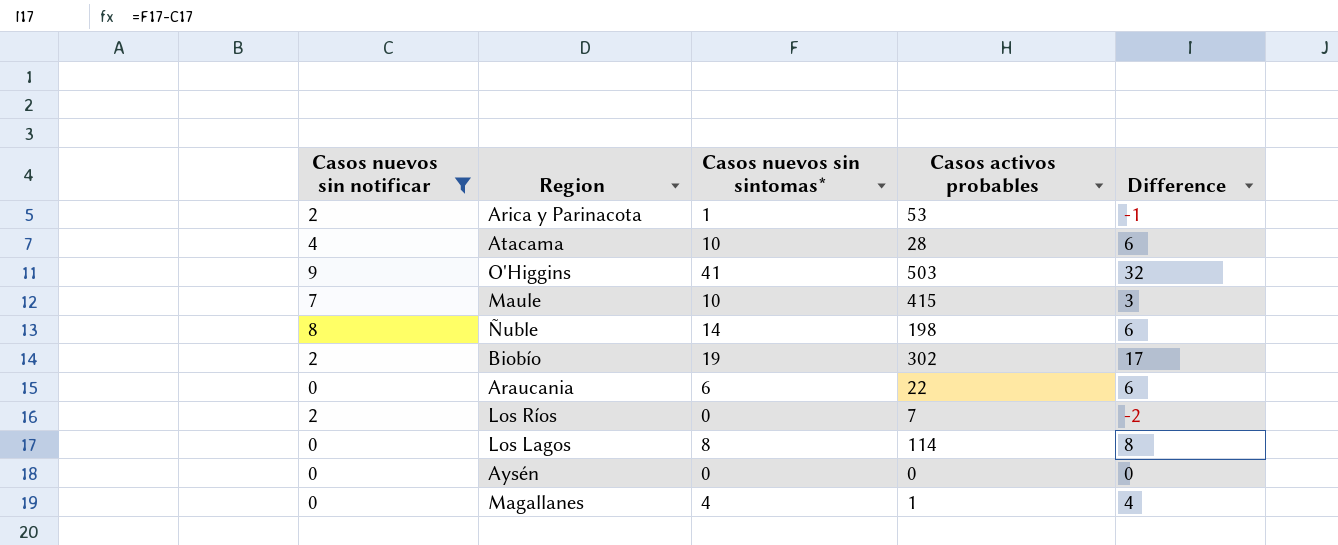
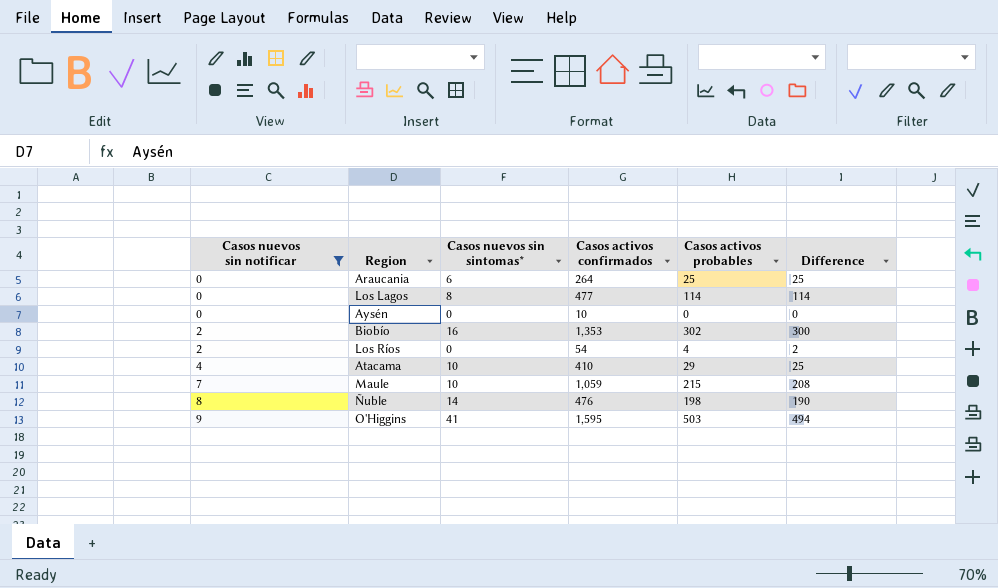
row order: none -> Casos nuevos sin notificar ascending
column Casos activos confirmados | position: none -> 4
column Difference | formula: [Casos nuevos sin sintomas*] - [Casos nuevos sin notificar] -> [Casos activos probables] - [Casos nuevos sin notificar]
row Arica y Parinacota: 2 | 1 | 53 | -1 -> none
row Magallanes: 0 | 4 | 1 | 4 -> none
Araucania | Casos activos probables: 22 -> 25
Biobío | Casos nuevos sin sintomas*: 19 -> 16
Los Ríos | Casos activos probables: 7 -> 4
Atacama | Casos activos probables: 28 -> 29
Maule | Casos activos probables: 415 -> 215

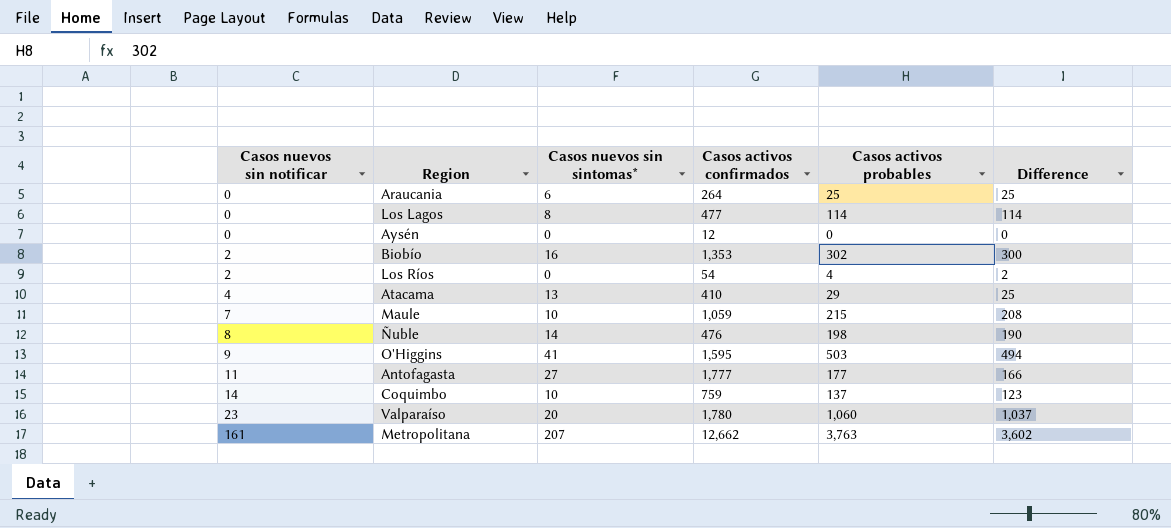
filter: Casos nuevos sin notificar <= 9 -> none
Aysén | Casos activos confirmados: 10 -> 12
Atacama | Casos nuevos sin sintomas*: 10 -> 13

